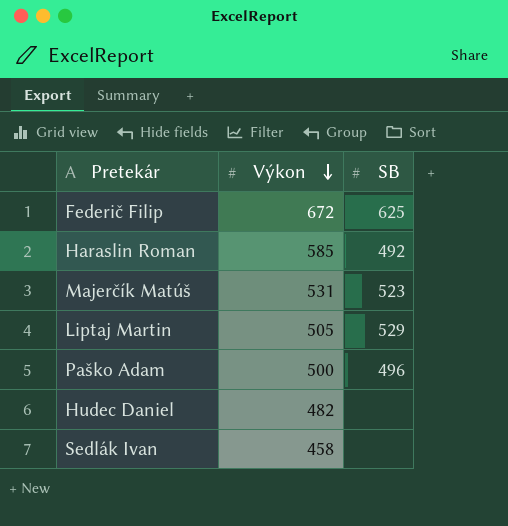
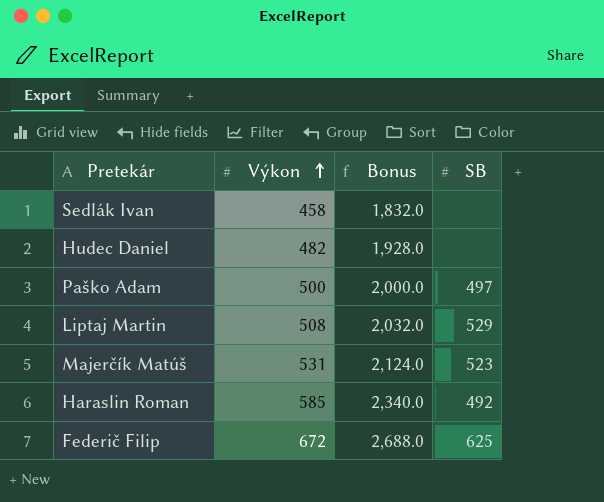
row order: Výkon descending -> Výkon ascending
column Bonus | formula: none -> [Výkon] * 4
Paško Adam | SB: 496 -> 497
Liptaj Martin | Výkon: 505 -> 508

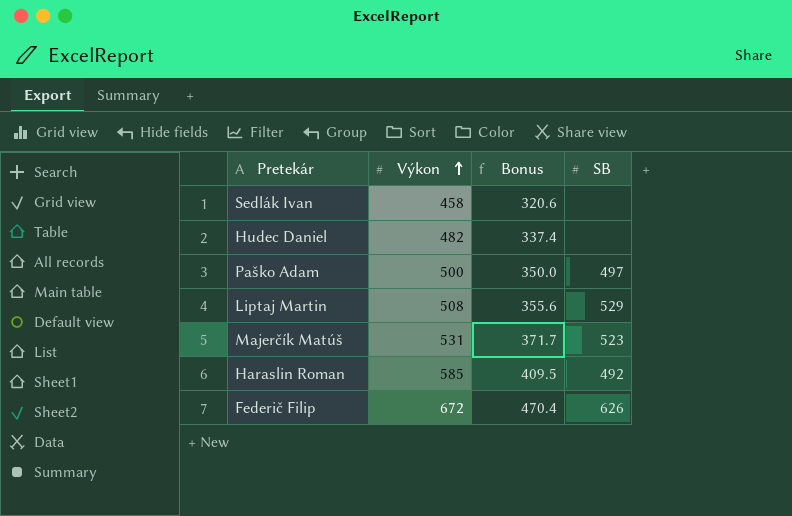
column Bonus | formula: [Výkon] * 4 -> [Výkon] * 0.7
Federič Filip | SB: 625 -> 626

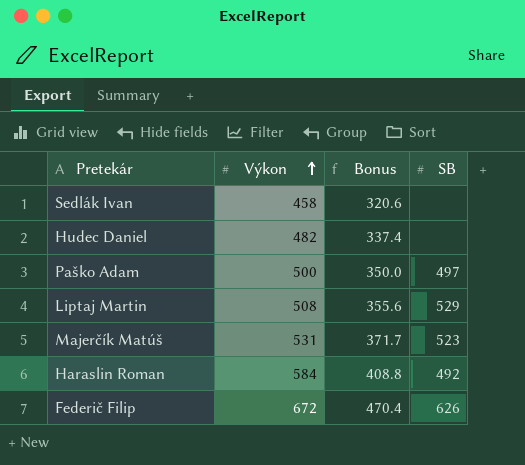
Haraslin Roman | Výkon: 585 -> 584
Haraslin Roman | Bonus: 409.5 -> 408.8

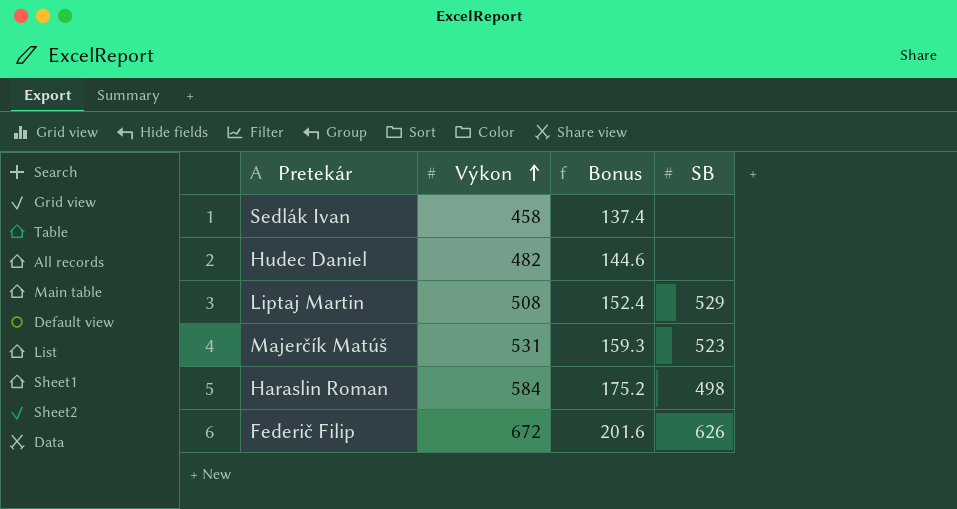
column Bonus | formula: [Výkon] * 0.7 -> [Výkon] * 0.3
row Paško Adam: 500 | 350.0 | 497 -> none
Haraslin Roman | SB: 492 -> 498

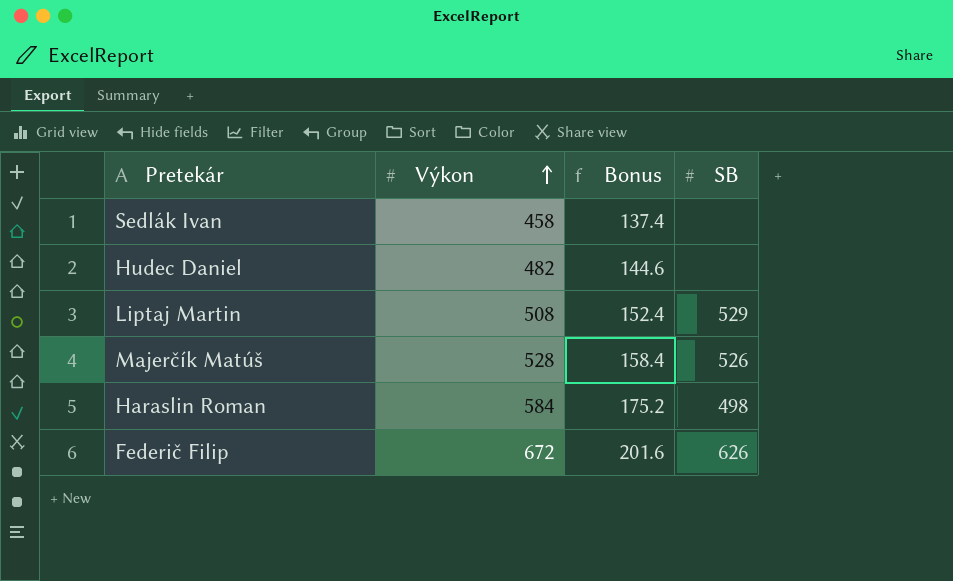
Majerčík Matúš | Výkon: 531 -> 528
Majerčík Matúš | Bonus: 159.3 -> 158.4
Majerčík Matúš | SB: 523 -> 526

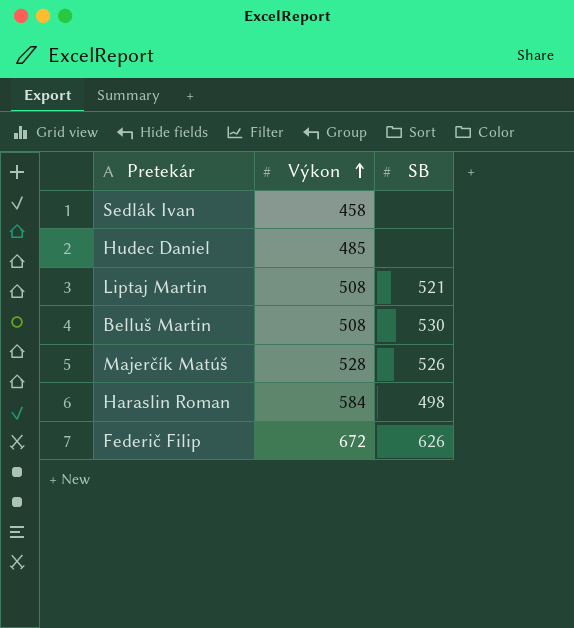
column Bonus | formula: [Výkon] * 0.3 -> none
Hudec Daniel | Výkon: 482 -> 485
Liptaj Martin | SB: 529 -> 521
row Belluš Martin: none -> 508 | 530

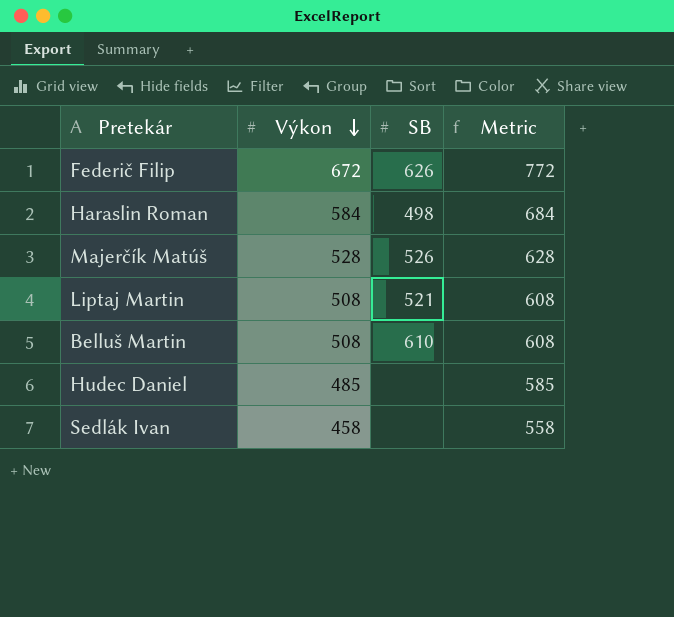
row order: Výkon ascending -> Výkon descending
column Metric | formula: none -> [Výkon] + 100
Belluš Martin | SB: 530 -> 610

